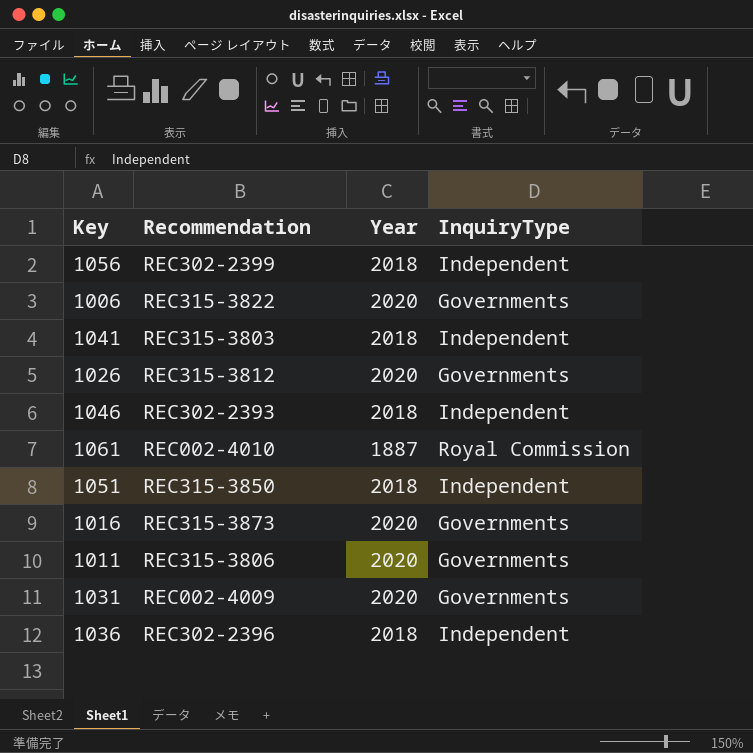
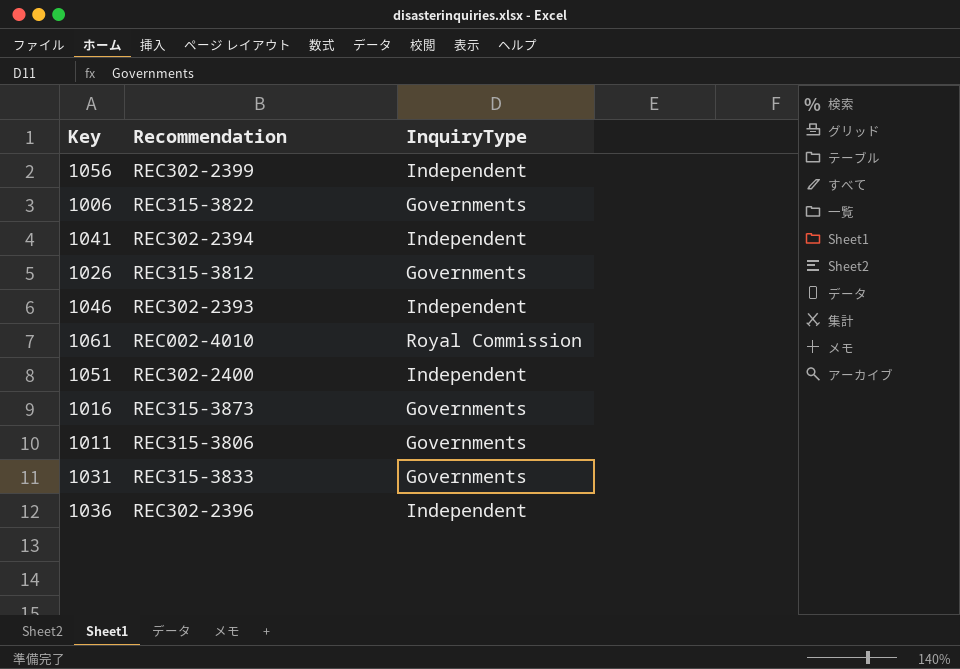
column Year | position: 3 -> none
1041 | Recommendation: REC315-3803 -> REC302-2394
1051 | Recommendation: REC315-3850 -> REC302-2400
1031 | Recommendation: REC002-4009 -> REC315-3833

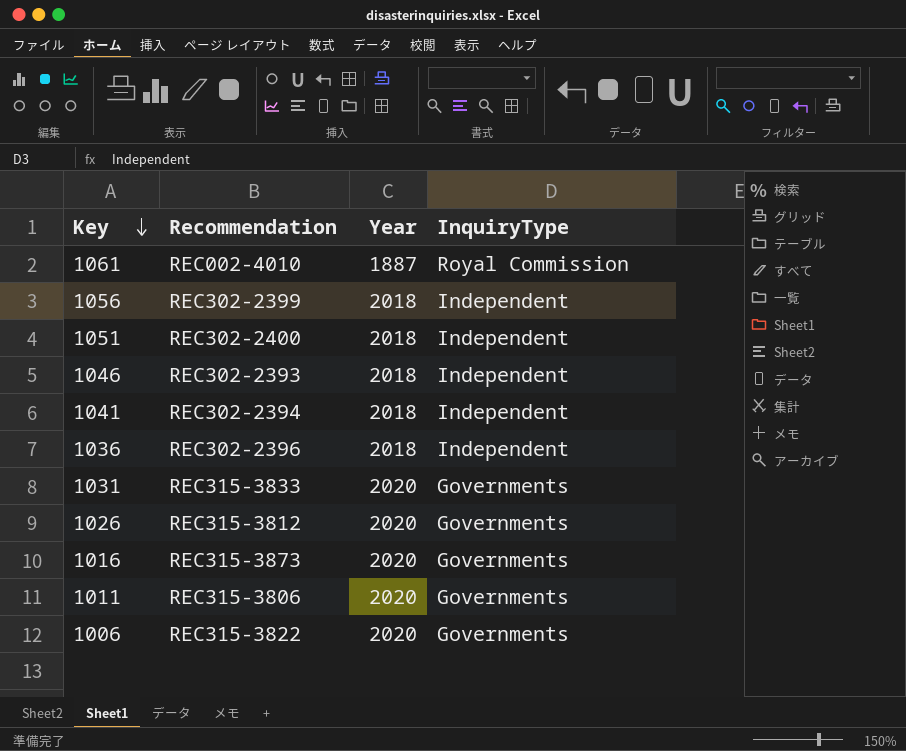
row order: none -> Key descending
column Year | position: none -> 3

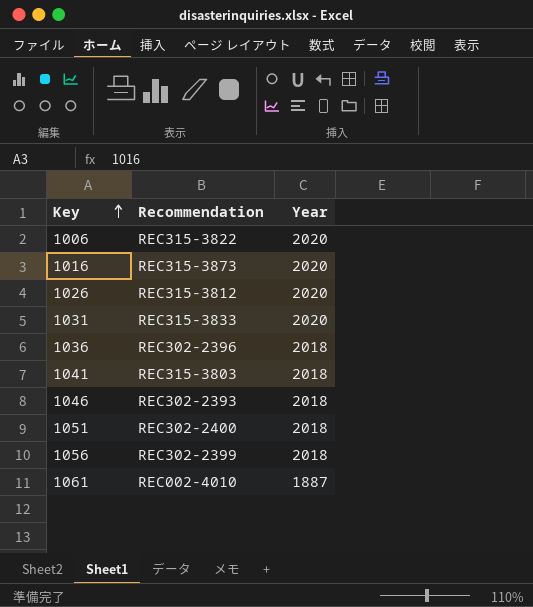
row order: Key descending -> Key ascending
column InquiryType | position: 4 -> none
row 1011: REC315-3806 | 2020 | Governments -> none
1041 | Recommendation: REC302-2394 -> REC315-3803

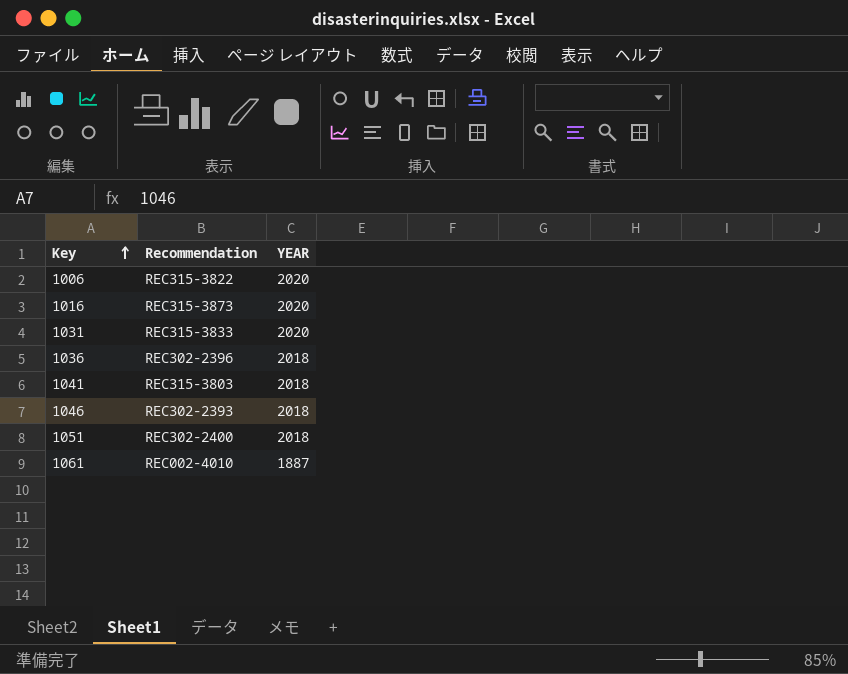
column name: Year -> YEAR
row 1026: REC315-3812 | 2020 -> none
row 1056: REC302-2399 | 2018 -> none

